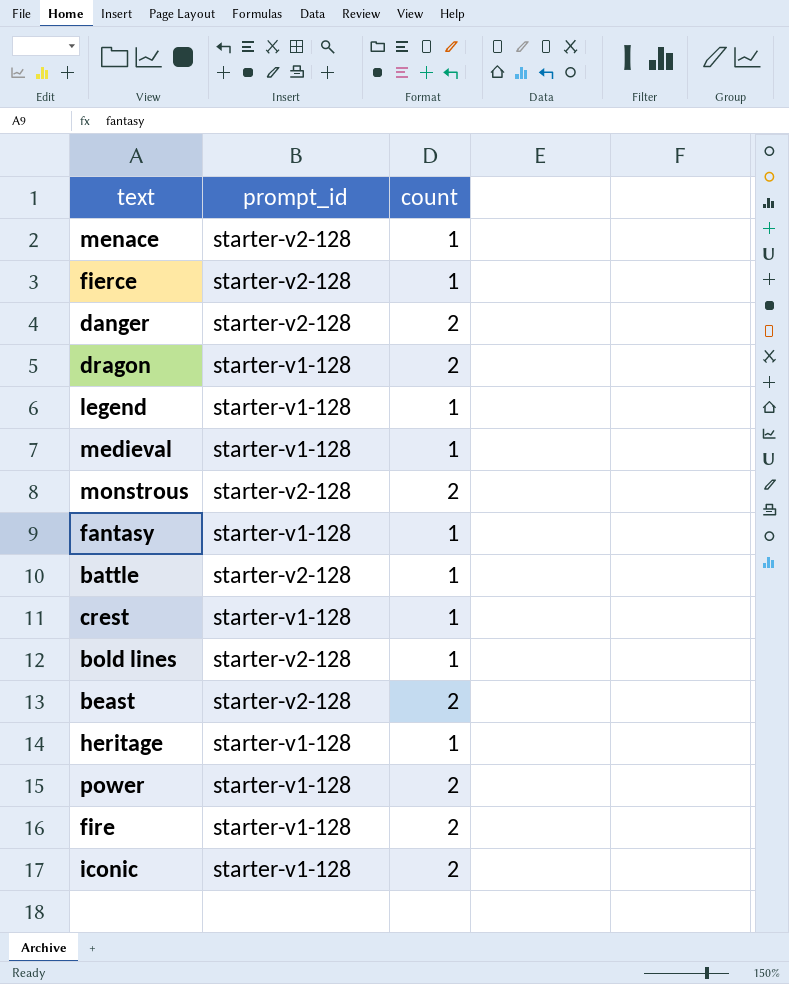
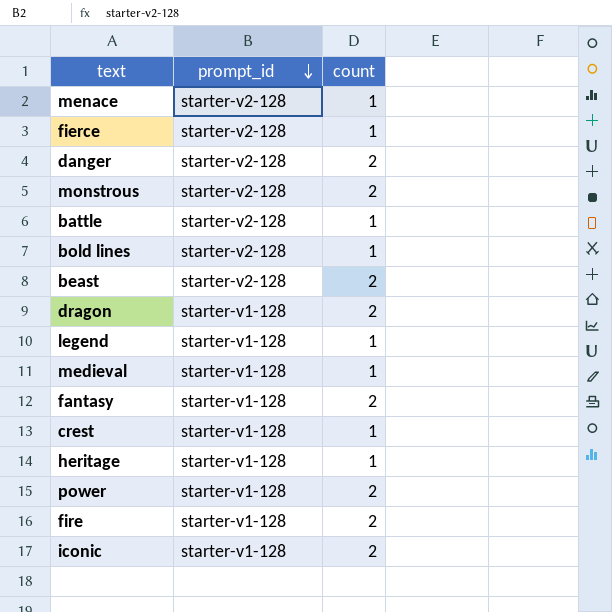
row order: none -> prompt_id descending
fantasy | count: 1 -> 2

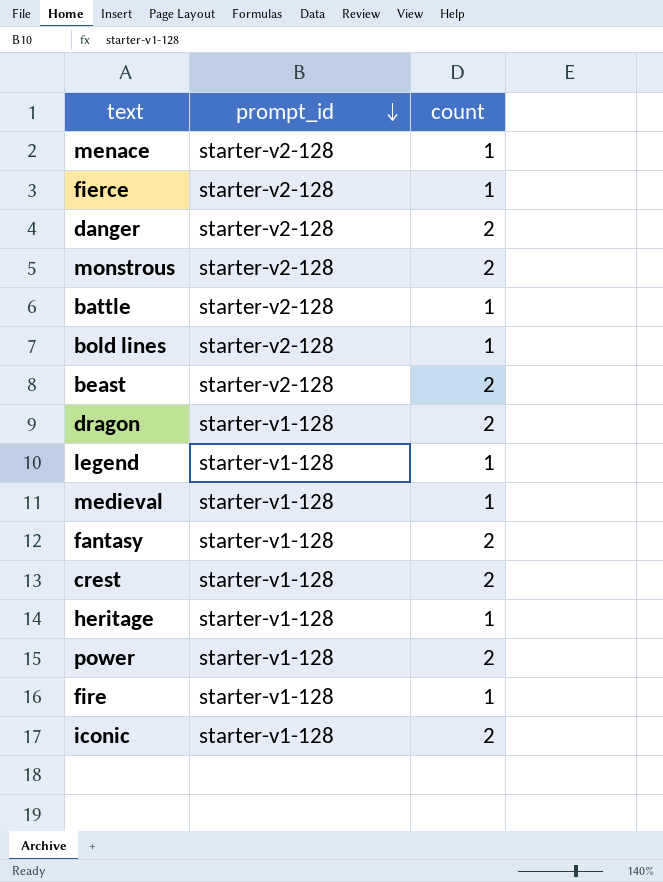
crest | count: 1 -> 2
fire | count: 2 -> 1

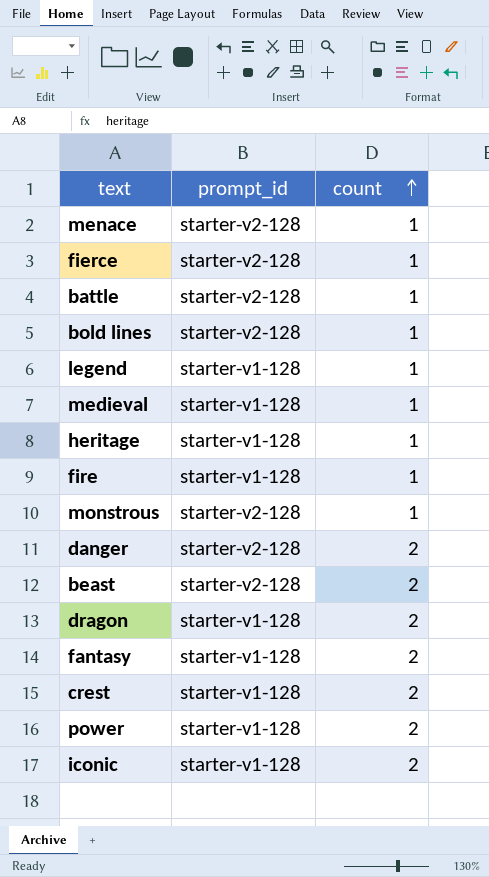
row order: prompt_id descending -> count ascending
monstrous | count: 2 -> 1

